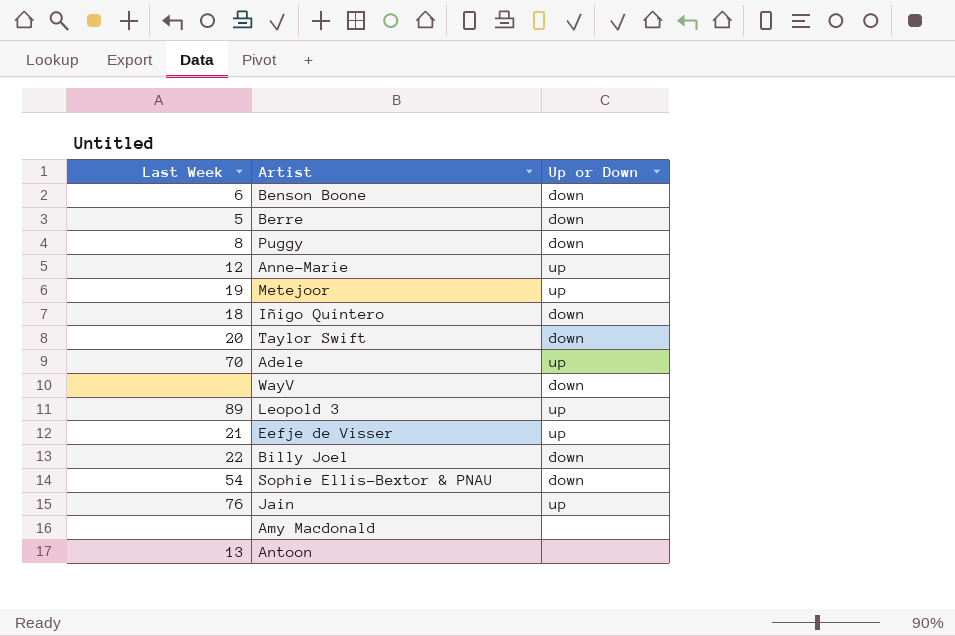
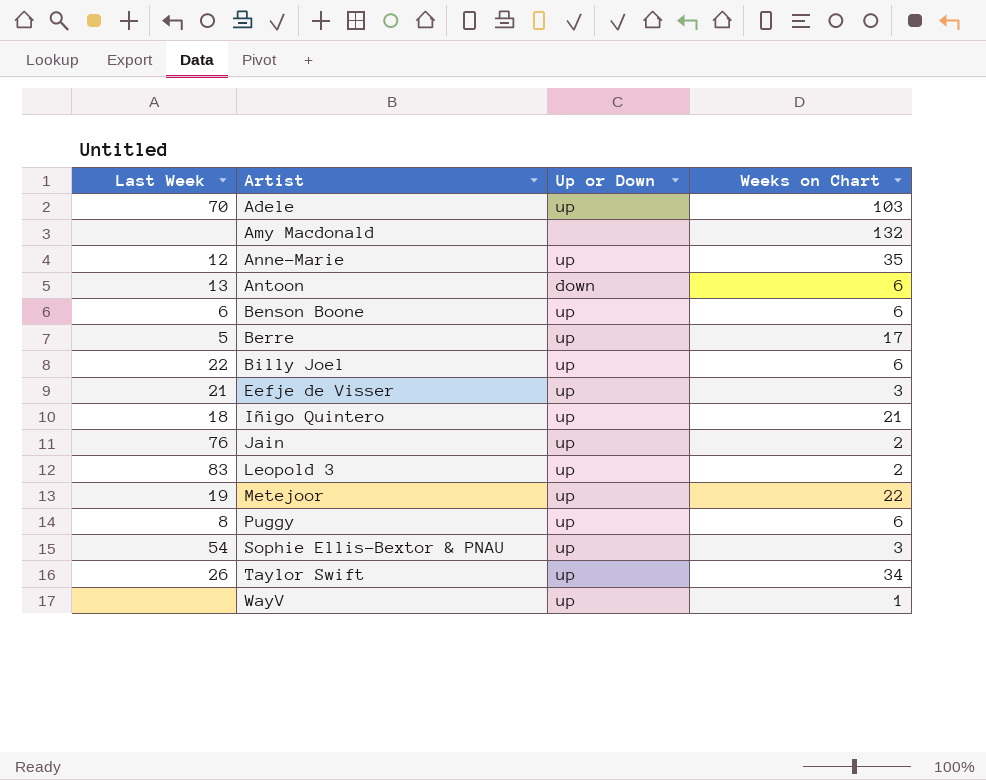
row order: none -> Artist ascending
column Weeks on Chart | position: none -> 4
Antoon | Up or Down: none -> down
Benson Boone | Up or Down: down -> up
Berre | Up or Down: down -> up
Billy Joel | Up or Down: down -> up
Iñigo Quintero | Up or Down: down -> up
Leopold 3 | Last Week: 89 -> 83
Puggy | Up or Down: down -> up
Sophie Ellis-Bextor & PNAU | Up or Down: down -> up
Taylor Swift | Last Week: 20 -> 26
Taylor Swift | Up or Down: down -> up
WayV | Up or Down: down -> up

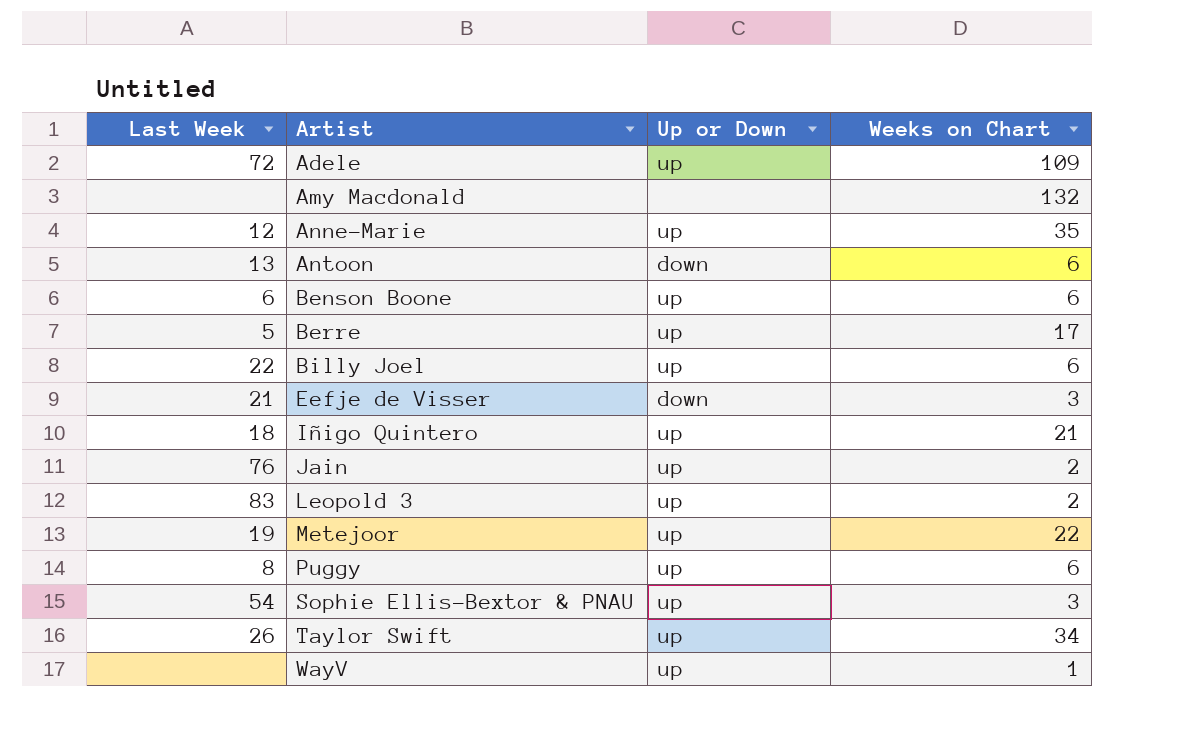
Adele | Last Week: 70 -> 72
Adele | Weeks on Chart: 103 -> 109
Eefje de Visser | Up or Down: up -> down

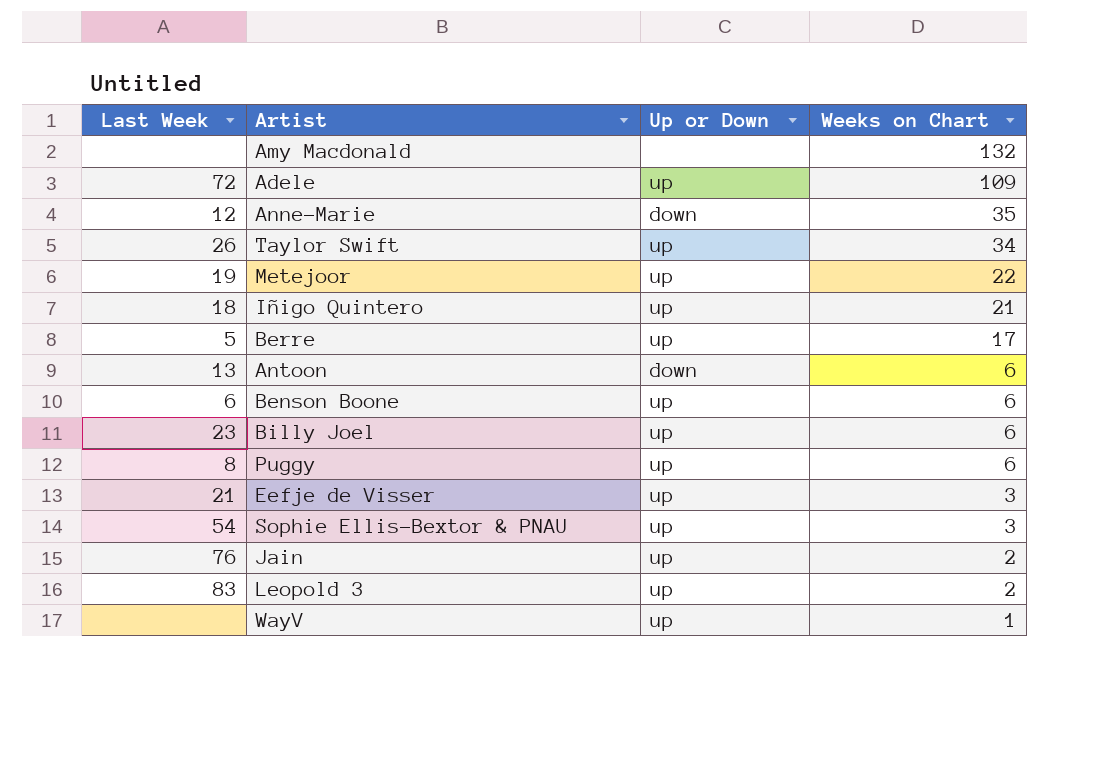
row order: Artist ascending -> Weeks on Chart descending
Anne-Marie | Up or Down: up -> down
Billy Joel | Last Week: 22 -> 23
Eefje de Visser | Up or Down: down -> up

